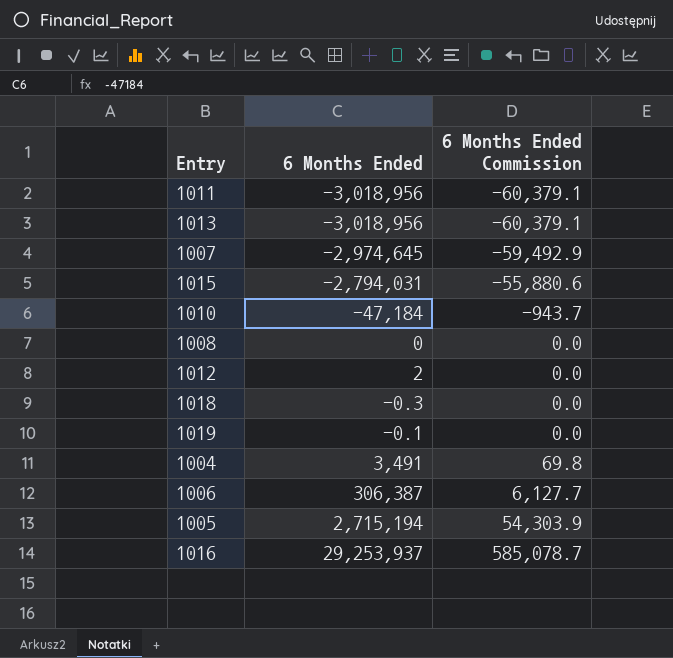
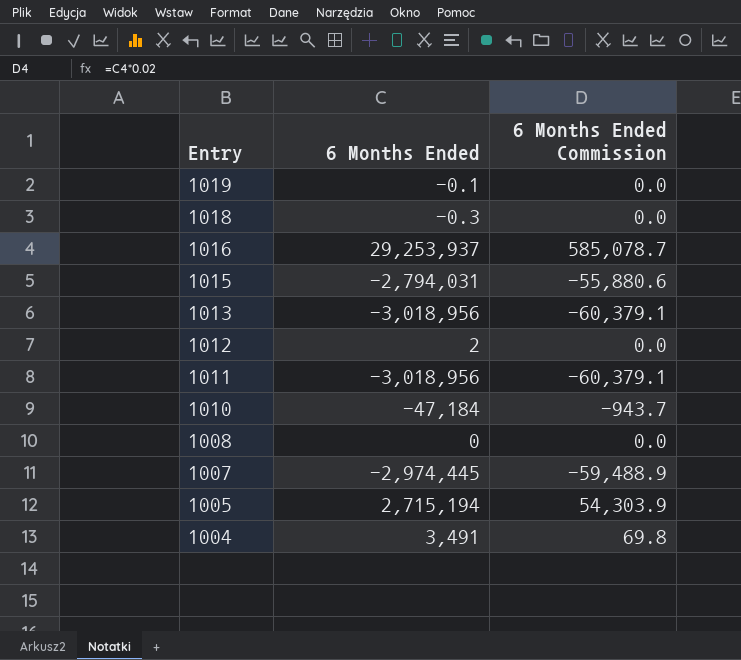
row order: 6 Months Ended Commission ascending -> Entry descending
row 1006: 306,387 | 6,127.7 -> none
1007 | 6 Months Ended: -2,974,645 -> -2,974,445
1007 | 6 Months Ended Commission: -59,492.9 -> -59,488.9

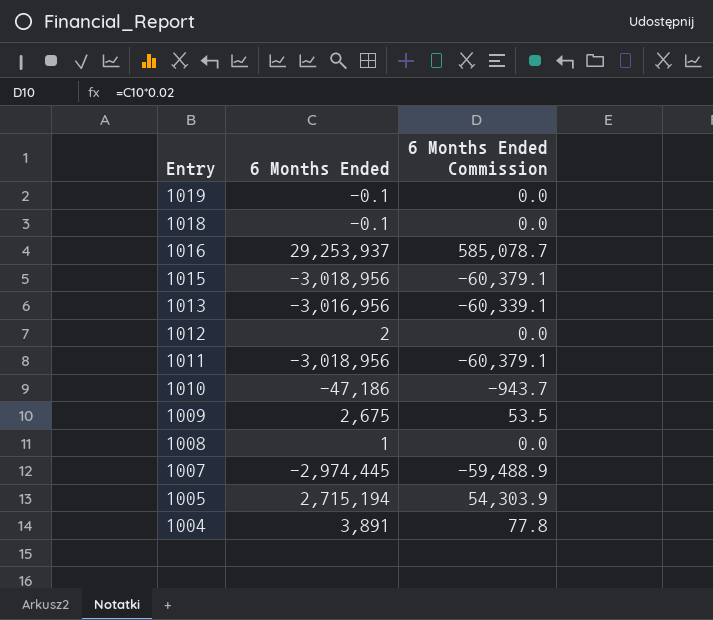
1018 | 6 Months Ended: -0.3 -> -0.1
1015 | 6 Months Ended: -2,794,031 -> -3,018,956
1015 | 6 Months Ended Commission: -55,880.6 -> -60,379.1
1013 | 6 Months Ended: -3,018,956 -> -3,016,956
1013 | 6 Months Ended Commission: -60,379.1 -> -60,339.1
1010 | 6 Months Ended: -47,184 -> -47,186
row 1009: none -> 2,675 | 53.5
1008 | 6 Months Ended: 0 -> 1
1004 | 6 Months Ended: 3,491 -> 3,891
1004 | 6 Months Ended Commission: 69.8 -> 77.8

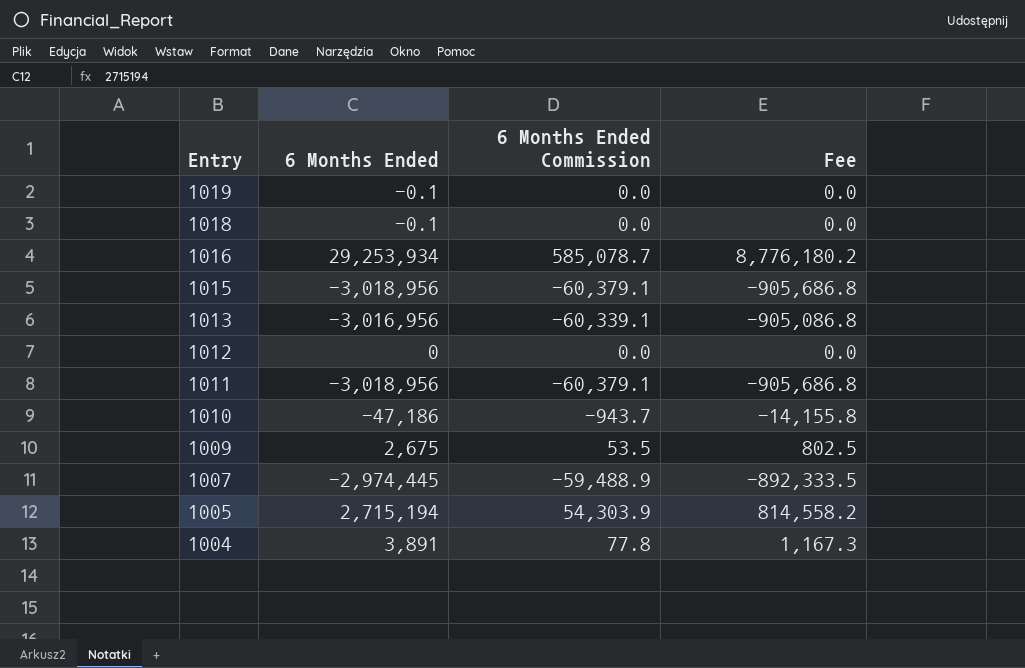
column Fee | formula: none -> [6 Months Ended] * 0.3
row 1008: 1 | 0.0 -> none
1016 | 6 Months Ended: 29,253,937 -> 29,253,934
1012 | 6 Months Ended: 2 -> 0

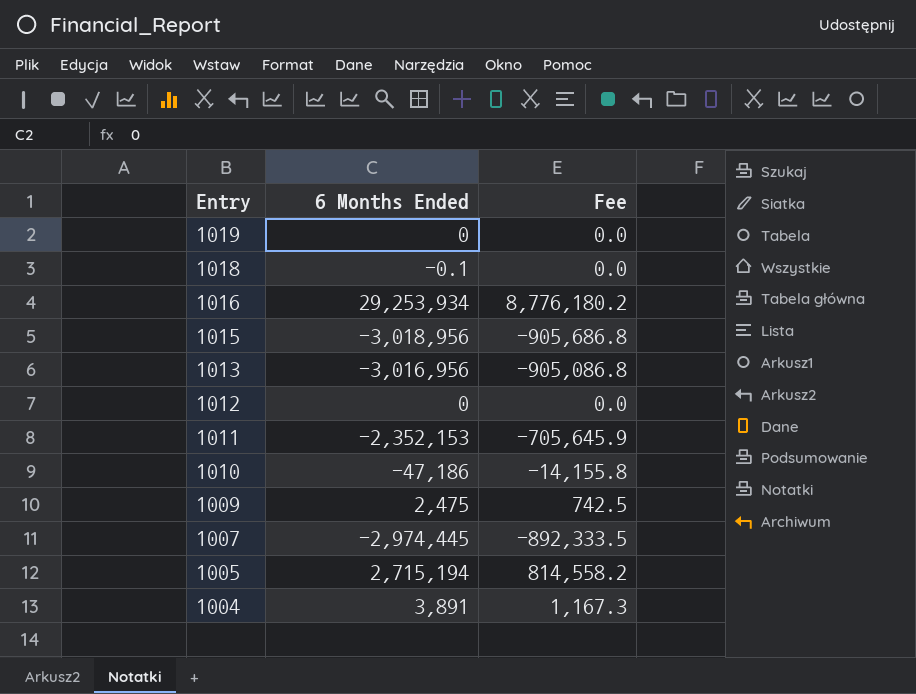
column 6 Months Ended Commission | formula: [6 Months Ended] * 0.02 -> none
1019 | 6 Months Ended: -0.1 -> 0
1011 | 6 Months Ended: -3,018,956 -> -2,352,153
1011 | Fee: -905,686.8 -> -705,645.9
1009 | 6 Months Ended: 2,675 -> 2,475
1009 | Fee: 802.5 -> 742.5

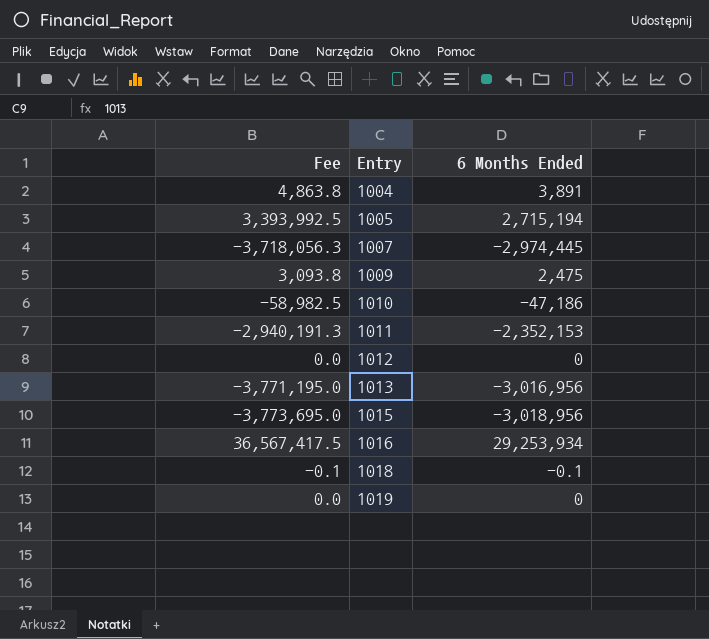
row order: Entry descending -> Entry ascending
column Fee | formula: [6 Months Ended] * 0.3 -> [6 Months Ended] * 1.25
column Fee | position: 3 -> 1

